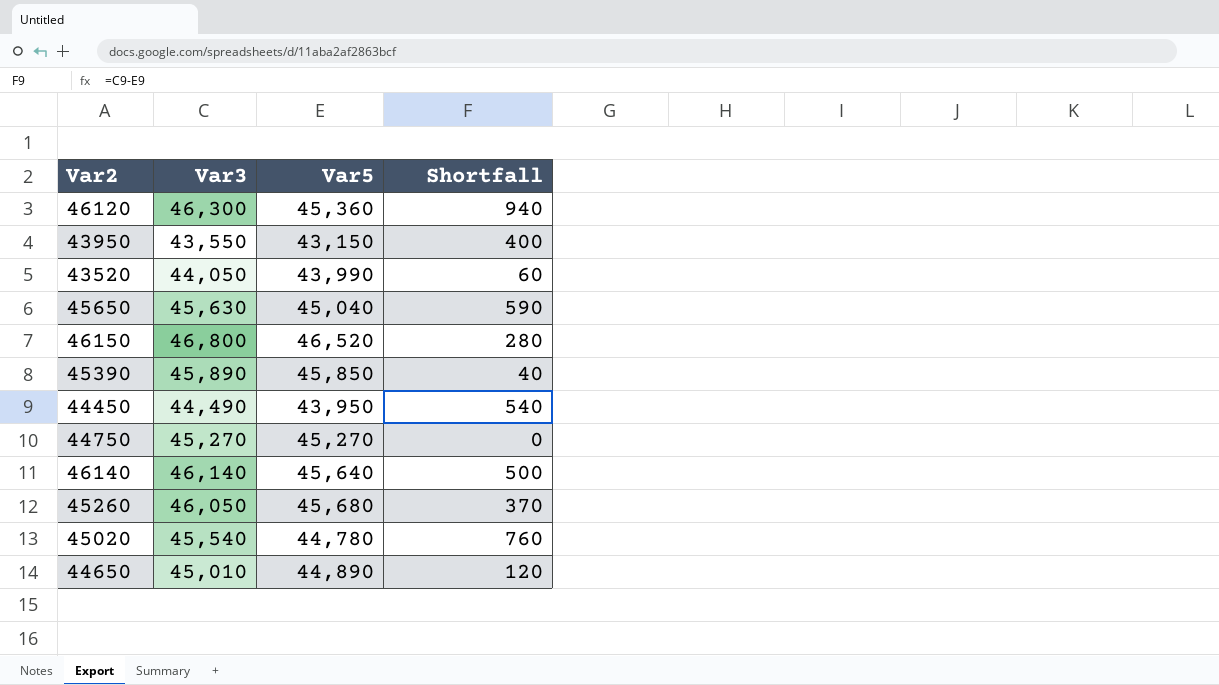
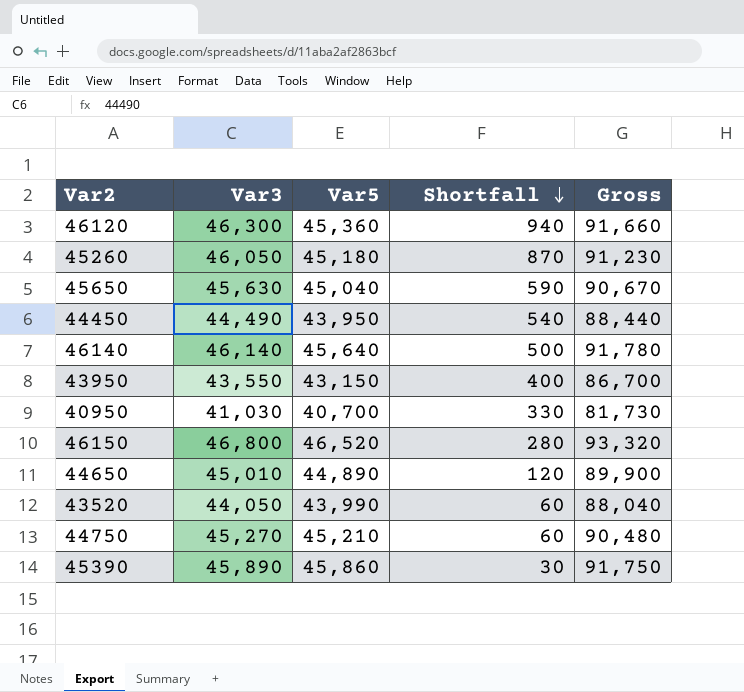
row order: none -> Shortfall descending
column Gross | formula: none -> [Var3] + [Var5]
row 45020: 45,540 | 44,780 | 760 -> none
45260 | Var5: 45,680 -> 45,180
45260 | Shortfall: 370 -> 870
row 40950: none -> 41,030 | 40,700 | 330 | 81,730
44750 | Var5: 45,270 -> 45,210
44750 | Shortfall: 0 -> 60
45390 | Var5: 45,850 -> 45,860
45390 | Shortfall: 40 -> 30

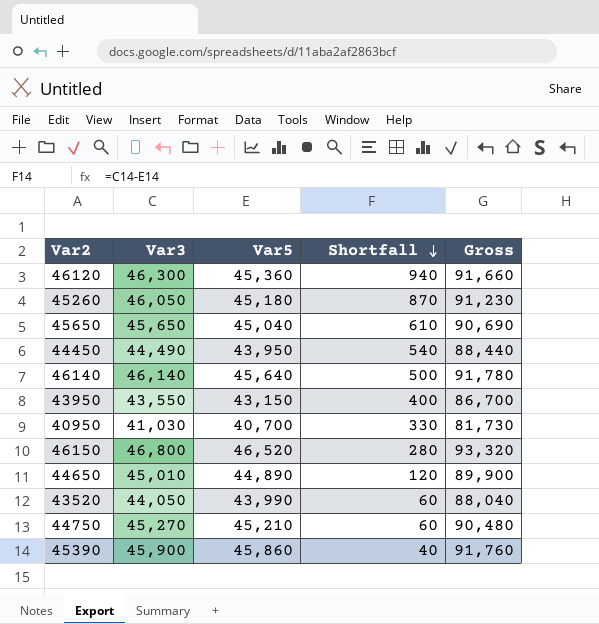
45650 | Var3: 45,630 -> 45,650
45650 | Shortfall: 590 -> 610
45650 | Gross: 90,670 -> 90,690
45390 | Var3: 45,890 -> 45,900
45390 | Shortfall: 30 -> 40
45390 | Gross: 91,750 -> 91,760

